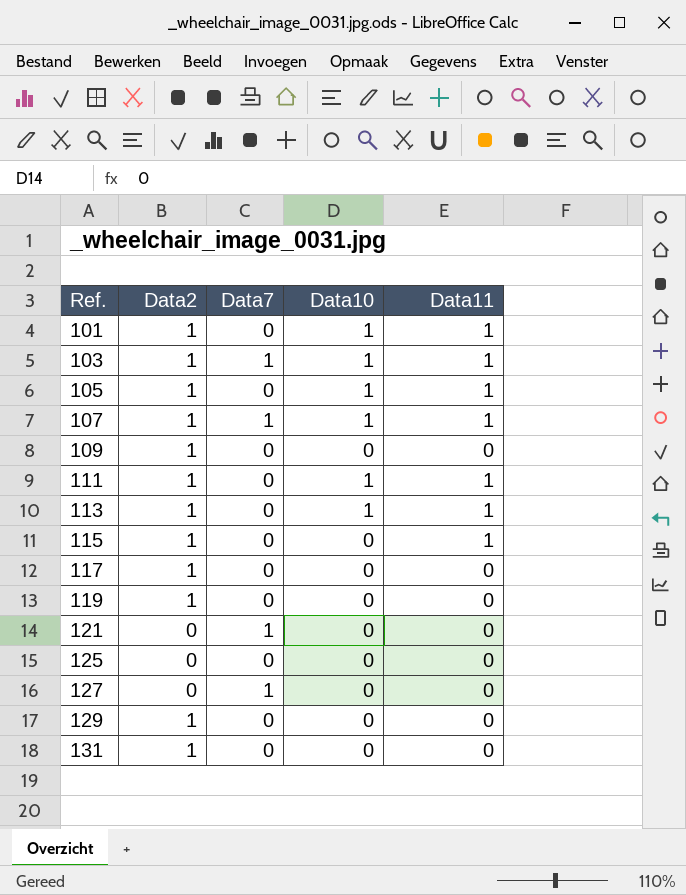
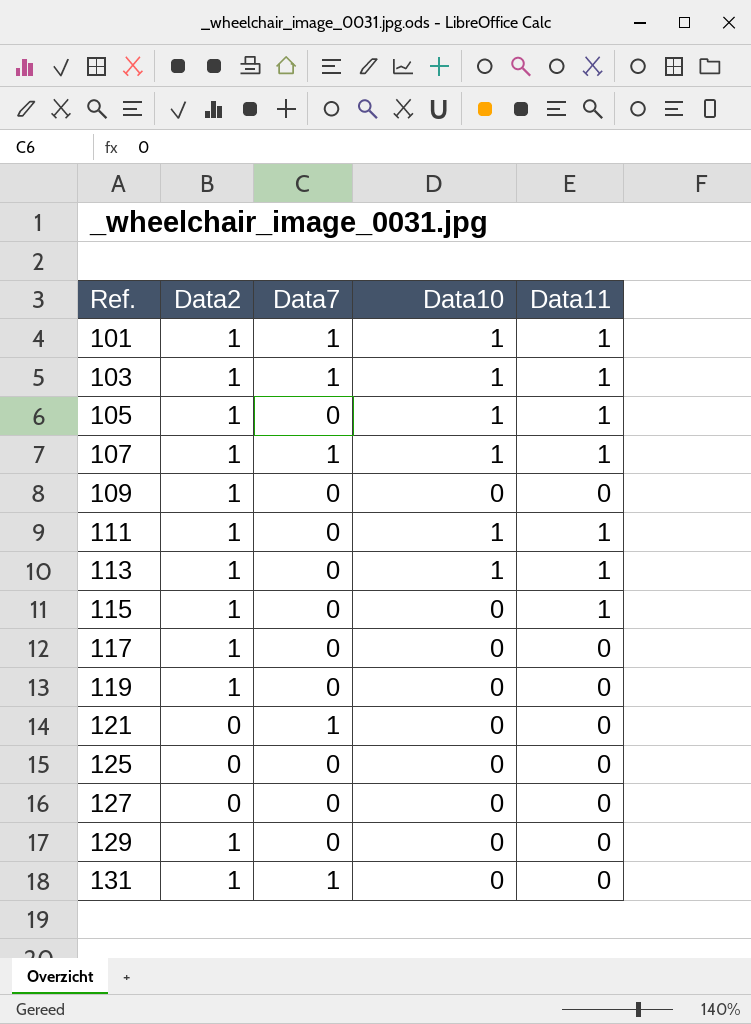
101 | Data7: 0 -> 1
127 | Data7: 1 -> 0
131 | Data7: 0 -> 1

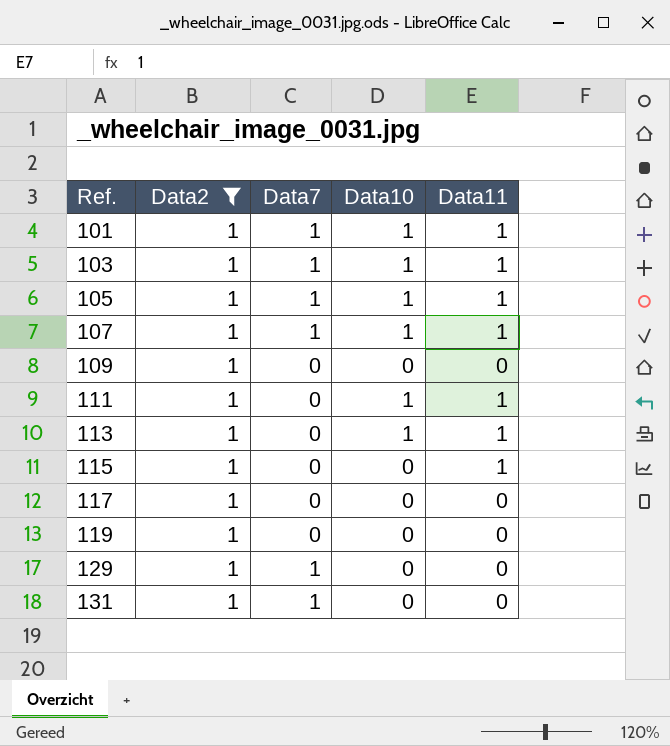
filter: none -> Data2 = 1
105 | Data7: 0 -> 1
129 | Data7: 0 -> 1

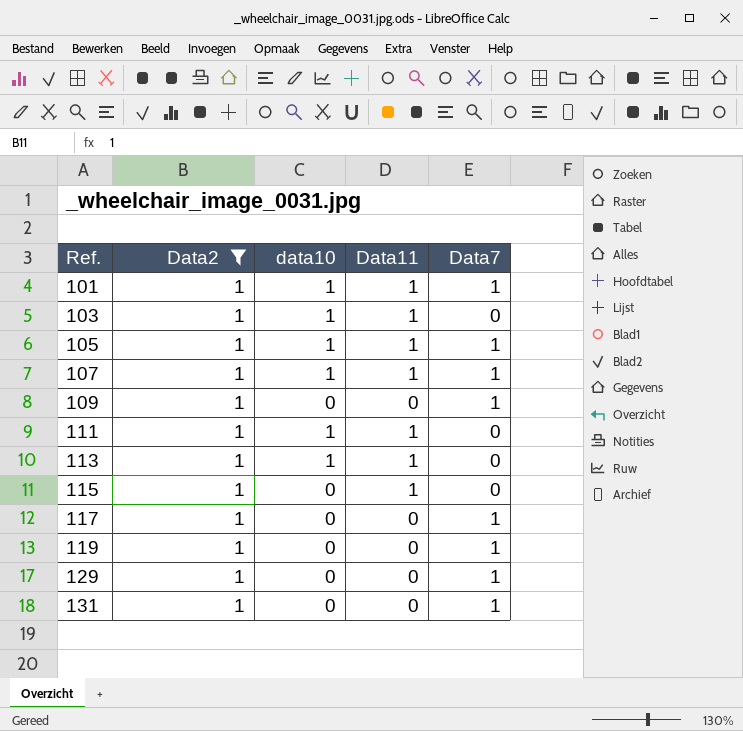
column name: Data10 -> data10
column Data7 | position: 3 -> 5
103 | Data7: 1 -> 0
109 | Data7: 0 -> 1
117 | Data7: 0 -> 1
119 | Data7: 0 -> 1

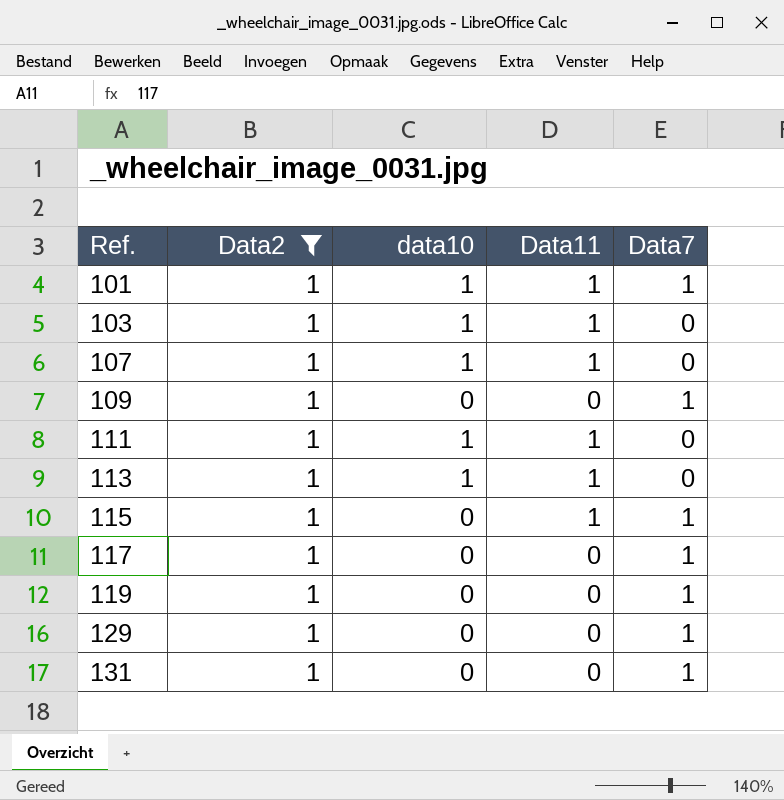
row 105: 1 | 1 | 1 | 1 -> none
107 | Data7: 1 -> 0
115 | Data7: 0 -> 1

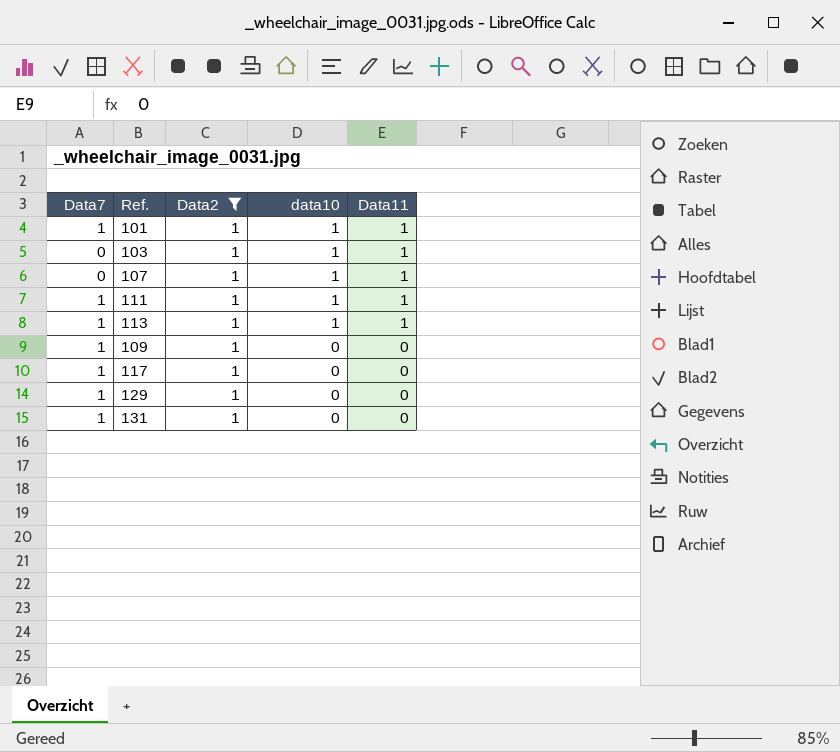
row order: Ref. ascending -> data10 descending
column Data7 | position: 5 -> 1
row 115: 1 | 0 | 1 | 1 -> none
row 119: 1 | 0 | 0 | 1 -> none
111 | Data7: 0 -> 1
113 | Data7: 0 -> 1

